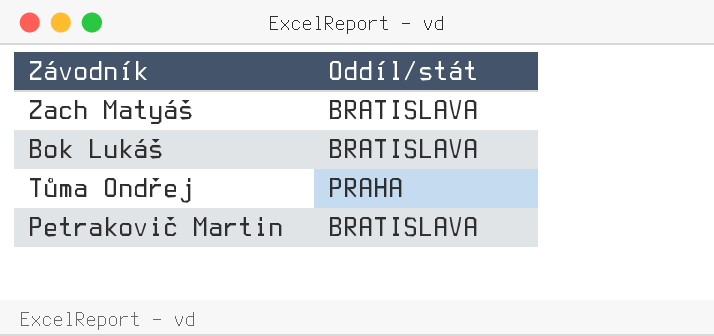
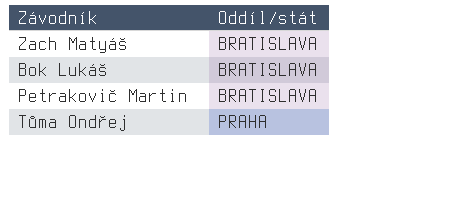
row order: none -> Oddíl/stát ascending

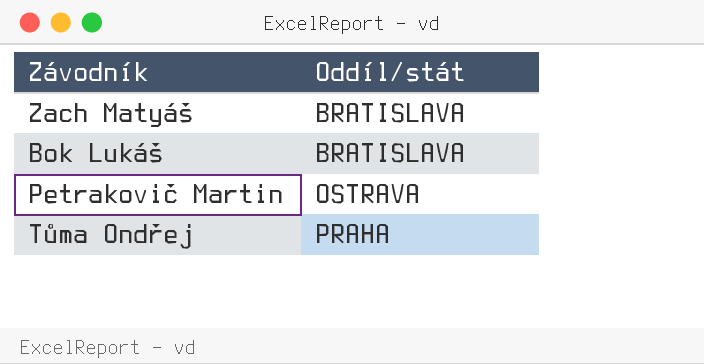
Petrakovič Martin | Oddíl/stát: BRATISLAVA -> OSTRAVA

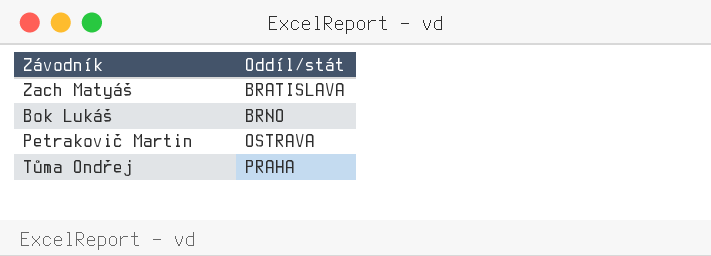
Bok Lukáš | Oddíl/stát: BRATISLAVA -> BRNO

